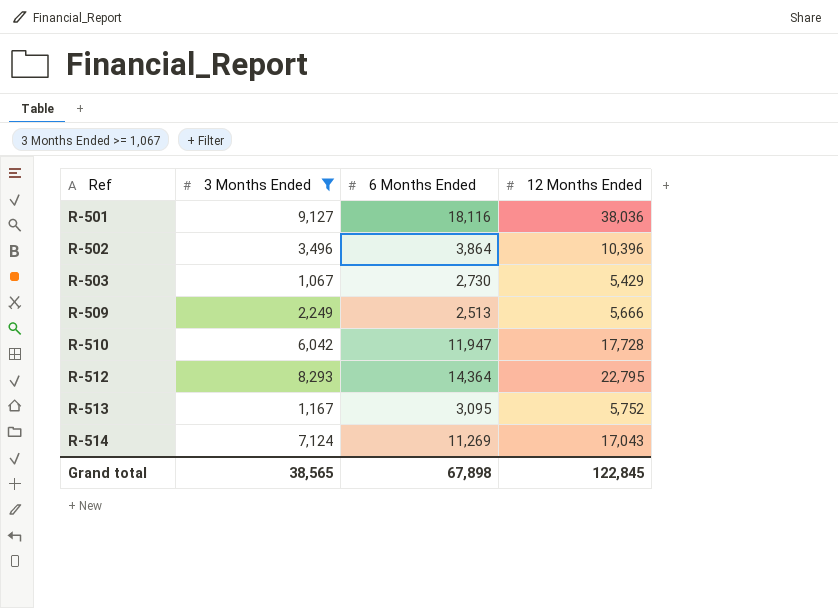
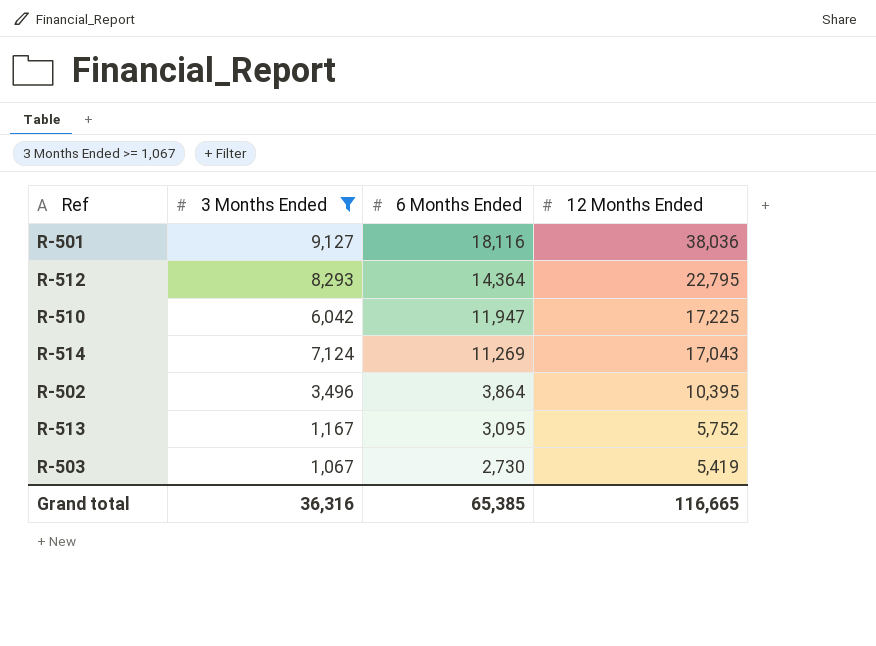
row order: Ref ascending -> 6 Months Ended descending
row R-509: 2,249 | 2,513 | 5,666 -> none
R-510 | 12 Months Ended: 17,728 -> 17,225
R-502 | 12 Months Ended: 10,396 -> 10,395
R-503 | 12 Months Ended: 5,429 -> 5,419
Grand total | 3 Months Ended: 38,565 -> 36,316
Grand total | 6 Months Ended: 67,898 -> 65,385
Grand total | 12 Months Ended: 122,845 -> 116,665

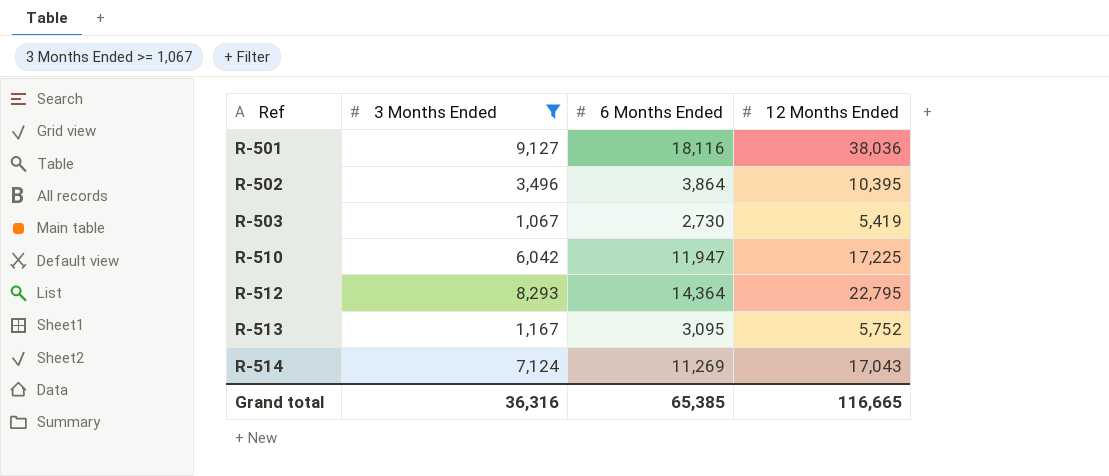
row order: 6 Months Ended descending -> Ref ascending

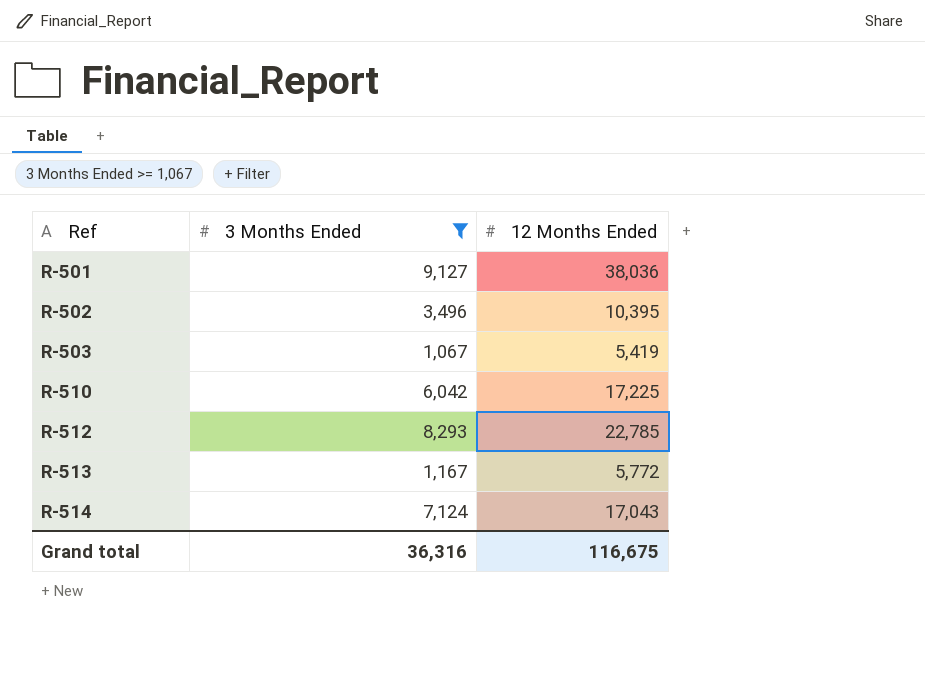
column 6 Months Ended | position: 3 -> none
R-512 | 12 Months Ended: 22,795 -> 22,785
R-513 | 12 Months Ended: 5,752 -> 5,772
Grand total | 12 Months Ended: 116,665 -> 116,675

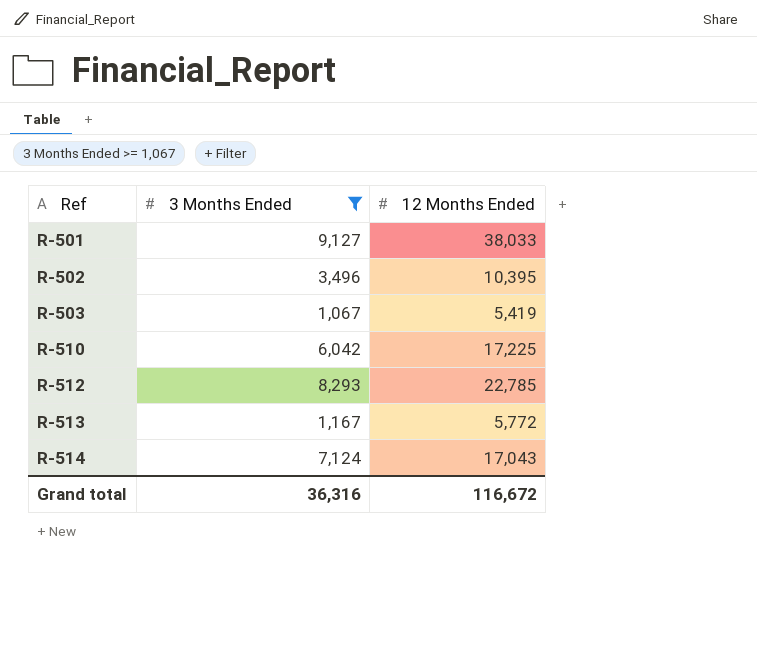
R-501 | 12 Months Ended: 38,036 -> 38,033
Grand total | 12 Months Ended: 116,675 -> 116,672

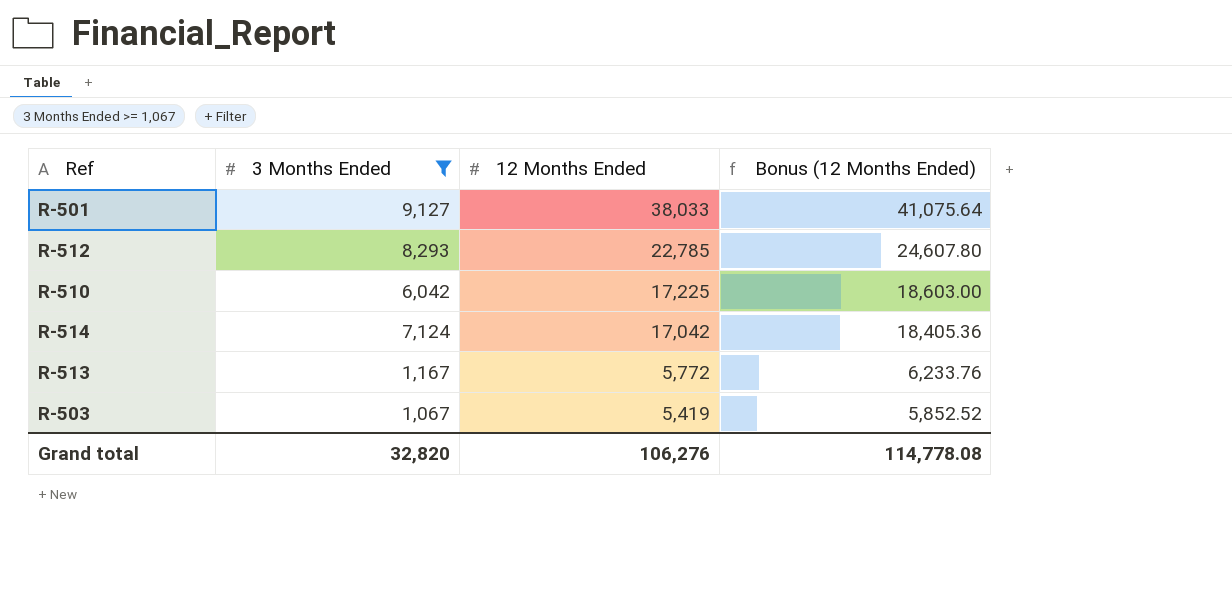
row order: Ref ascending -> 12 Months Ended descending
column Bonus (12 Months Ended) | formula: none -> [12 Months Ended] * 1.08
row R-502: 3,496 | 10,395 -> none
R-514 | 12 Months Ended: 17,043 -> 17,042
Grand total | 3 Months Ended: 36,316 -> 32,820
Grand total | 12 Months Ended: 116,672 -> 106,276

